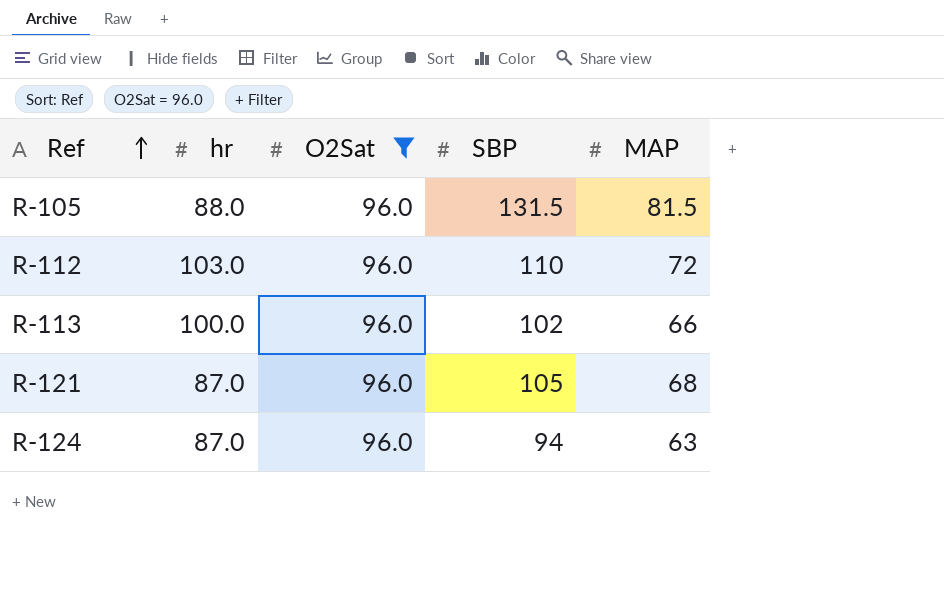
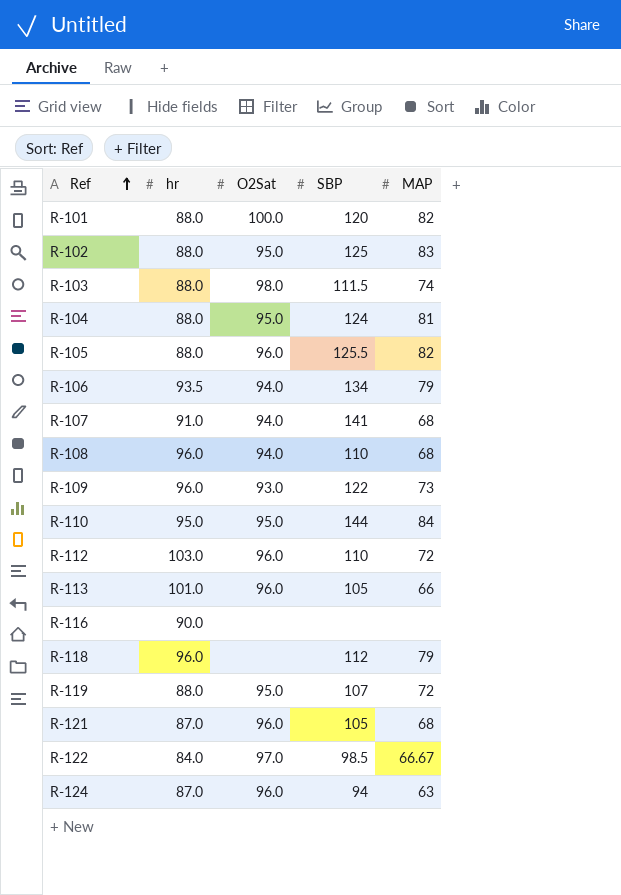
filter: O2Sat = 96.0 -> none
R-105 | SBP: 131.5 -> 125.5
R-105 | MAP: 81.5 -> 82
R-113 | hr: 100.0 -> 101.0
R-113 | SBP: 102 -> 105

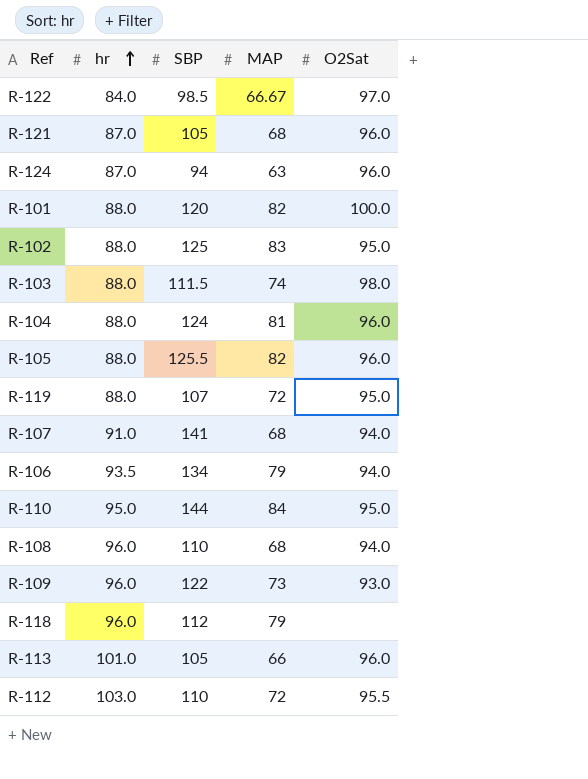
row order: Ref ascending -> hr ascending
column O2Sat | position: 3 -> 5
row R-116: 90.0 | none | none | none -> none
R-104 | O2Sat: 95.0 -> 96.0
R-112 | O2Sat: 96.0 -> 95.5

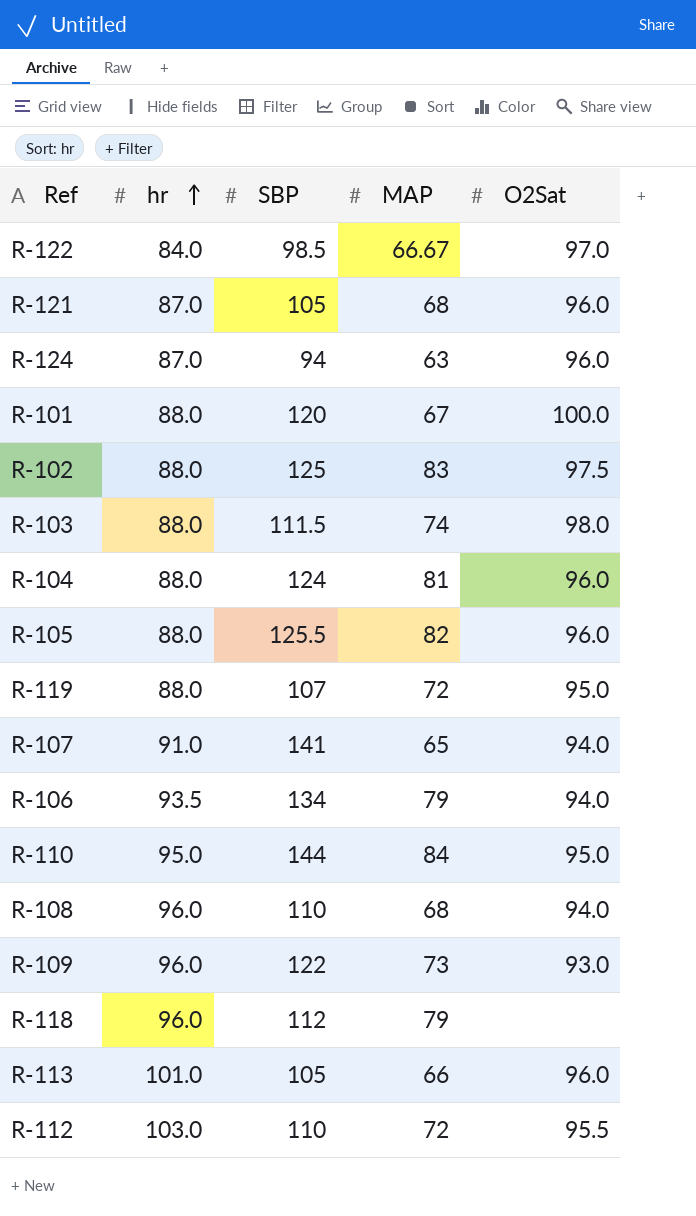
R-101 | MAP: 82 -> 67
R-102 | O2Sat: 95.0 -> 97.5
R-107 | MAP: 68 -> 65

